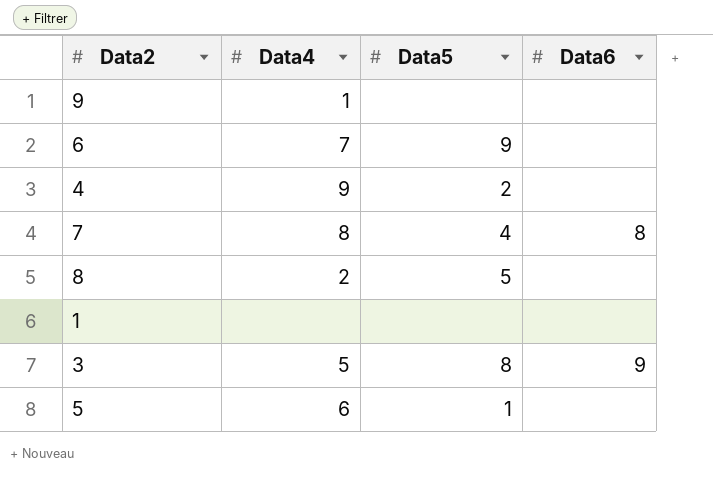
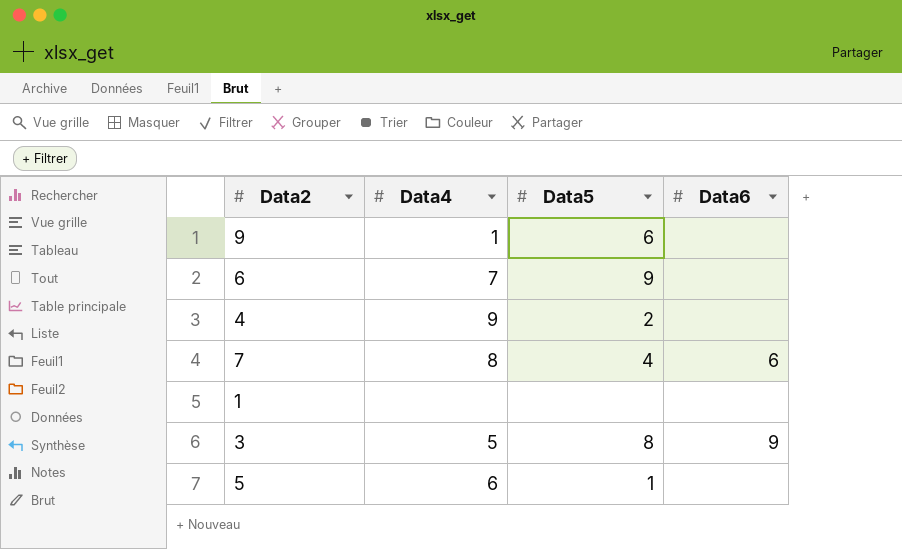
row 8: 2 | 5 | none -> none
9 | Data5: none -> 6
7 | Data6: 8 -> 6

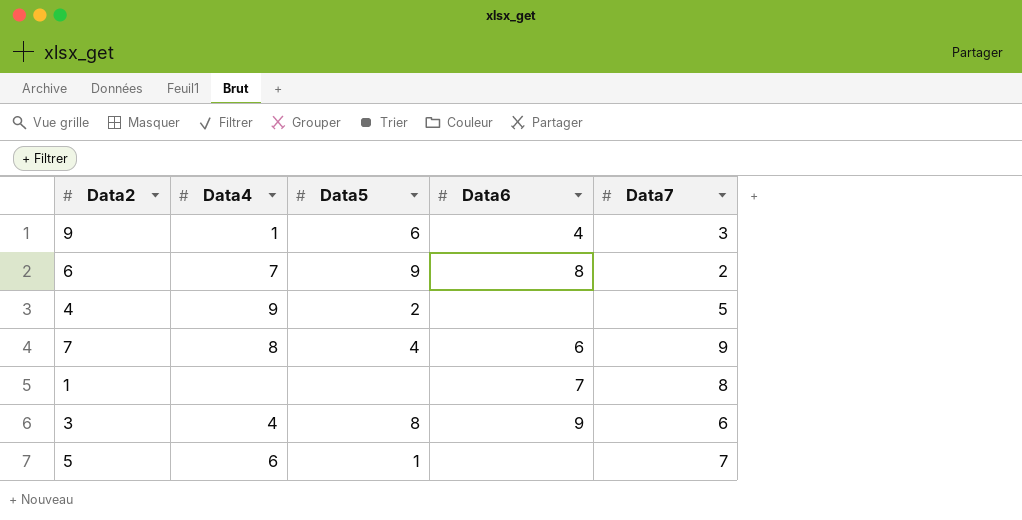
column Data7 | position: none -> 5
9 | Data6: none -> 4
6 | Data6: none -> 8
1 | Data6: none -> 7
3 | Data4: 5 -> 4

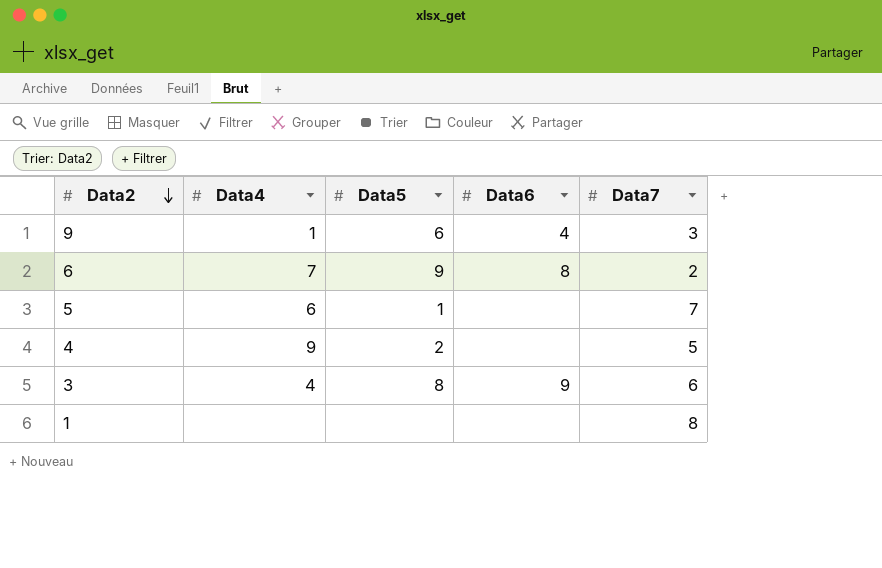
row order: none -> Data2 descending
row 7: 8 | 4 | 6 | 9 -> none
1 | Data6: 7 -> none

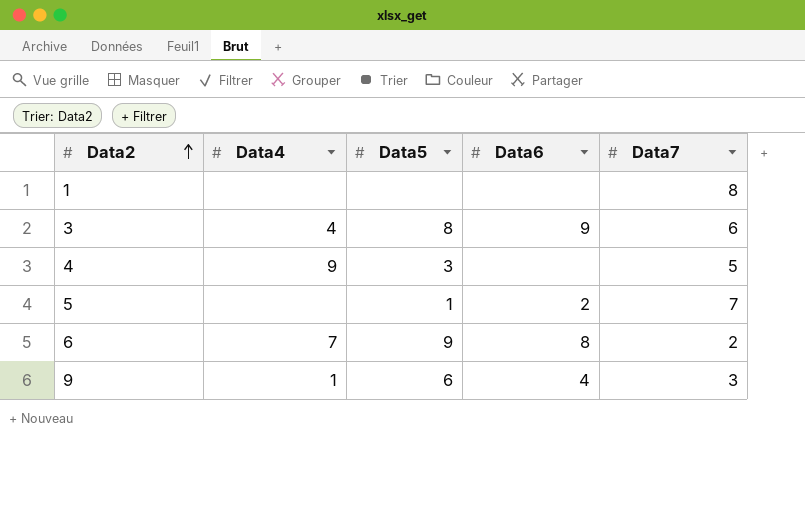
row order: Data2 descending -> Data2 ascending
4 | Data5: 2 -> 3
5 | Data4: 6 -> none
5 | Data6: none -> 2

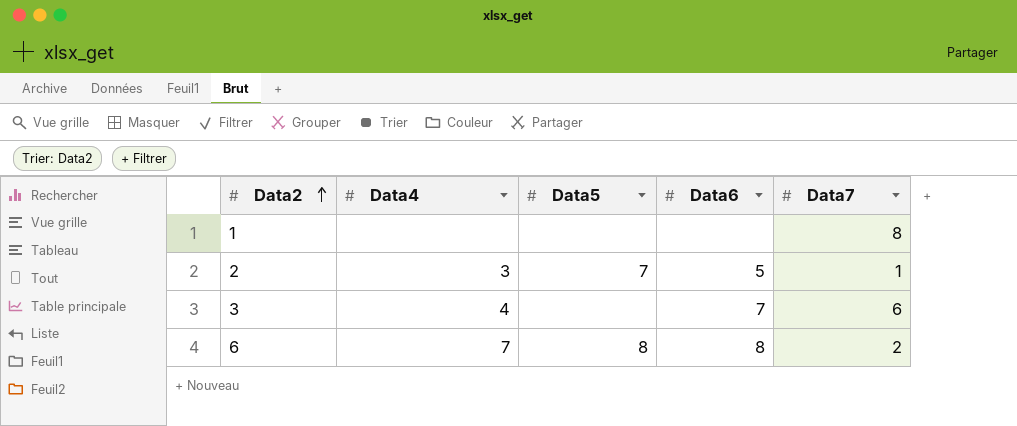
row 4: 9 | 3 | none | 5 -> none
row 5: none | 1 | 2 | 7 -> none
row 9: 1 | 6 | 4 | 3 -> none
row 2: none -> 3 | 7 | 5 | 1
3 | Data5: 8 -> none
3 | Data6: 9 -> 7
6 | Data5: 9 -> 8

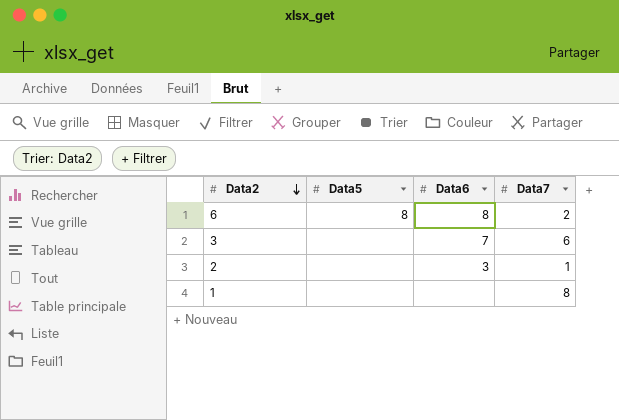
row order: Data2 ascending -> Data2 descending
column Data4 | position: 2 -> none
2 | Data5: 7 -> none
2 | Data6: 5 -> 3

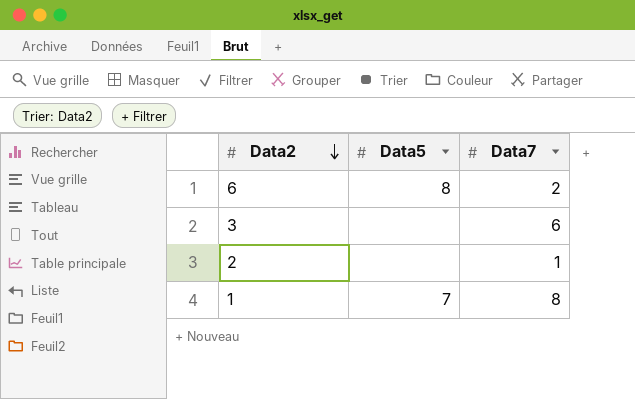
column Data6 | position: 3 -> none
1 | Data5: none -> 7

